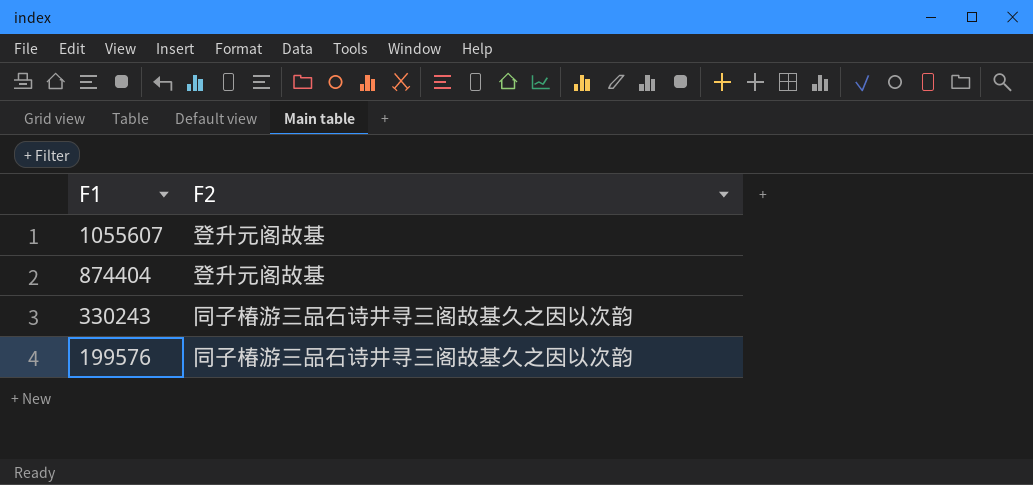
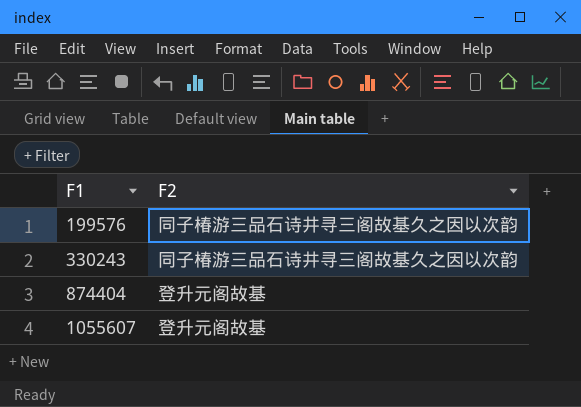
row order: F1 descending -> F1 ascending

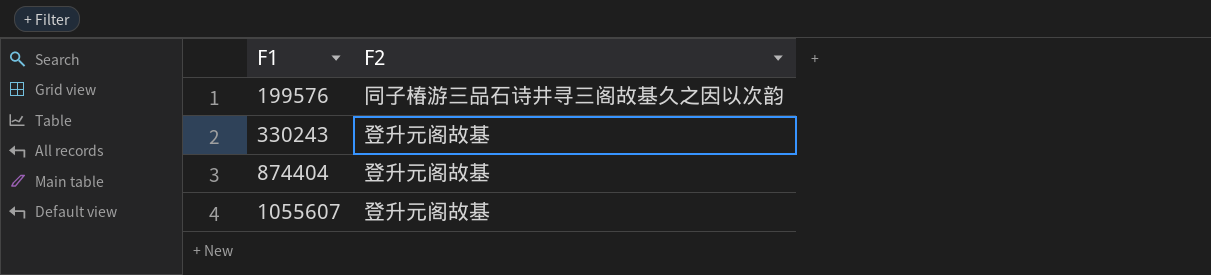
330243 | F2: 同子椿游三品石诗井寻三阁故基久之因以次韵 -> 登升元阁故基

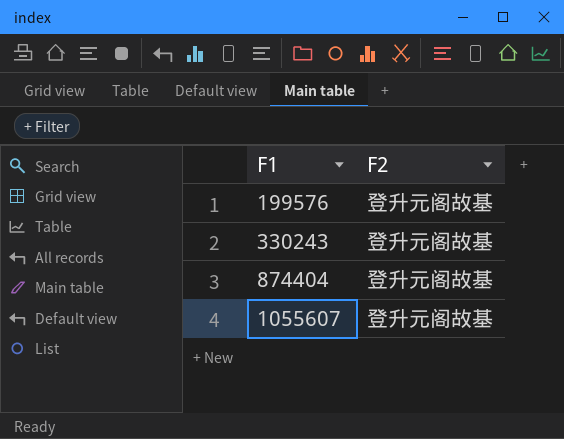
199576 | F2: 同子椿游三品石诗井寻三阁故基久之因以次韵 -> 登升元阁故基

